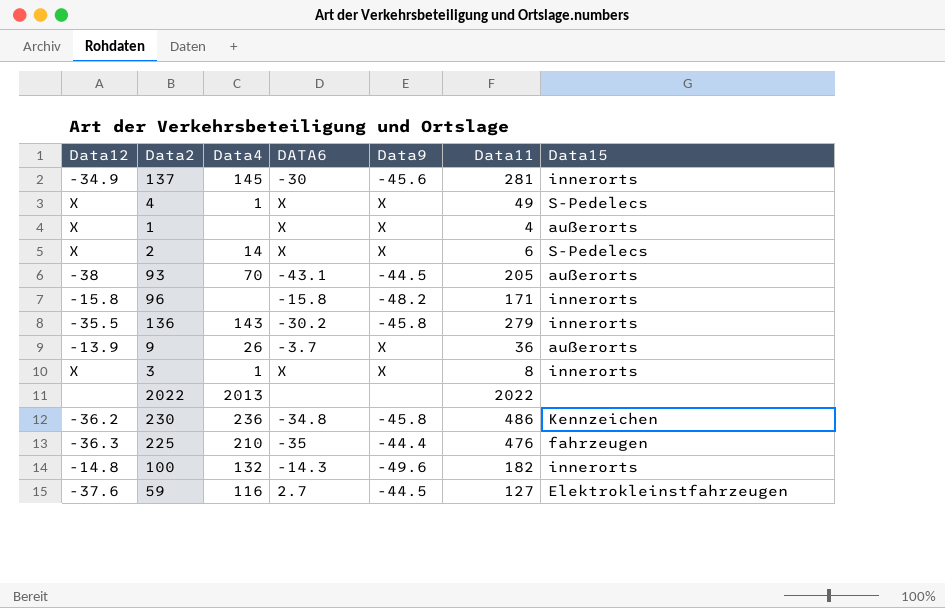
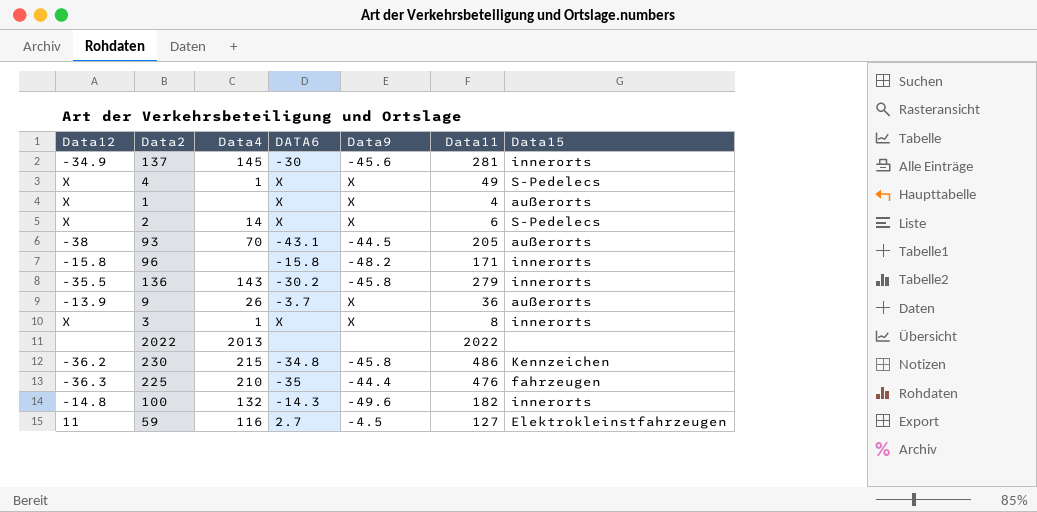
230 | Data4: 236 -> 215
59 | Data12: -37.6 -> 11
59 | Data9: -44.5 -> -4.5

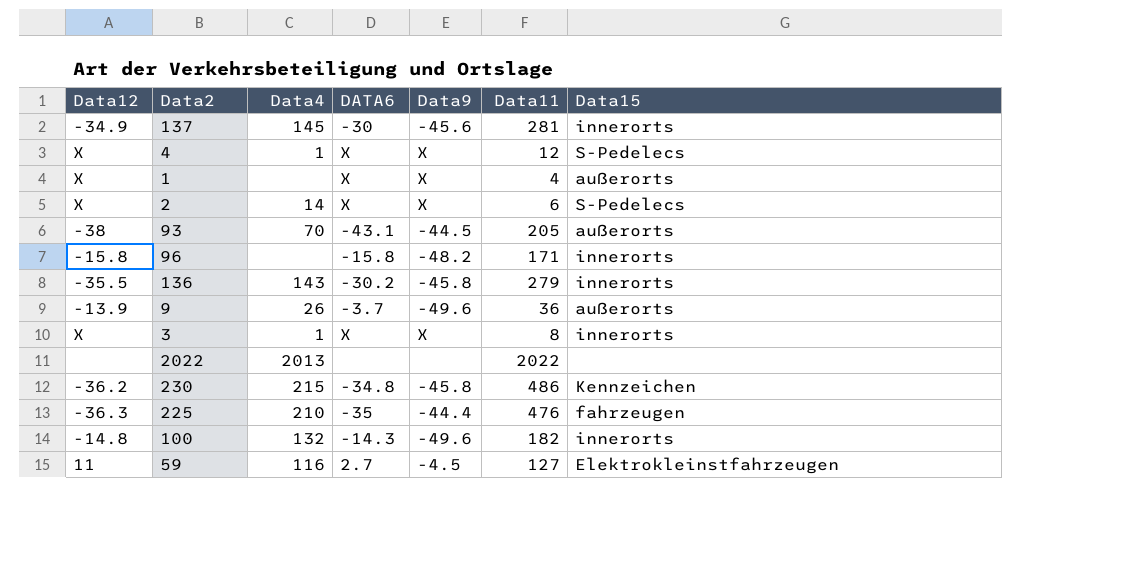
4 | Data11: 49 -> 12
9 | Data9: X -> -49.6

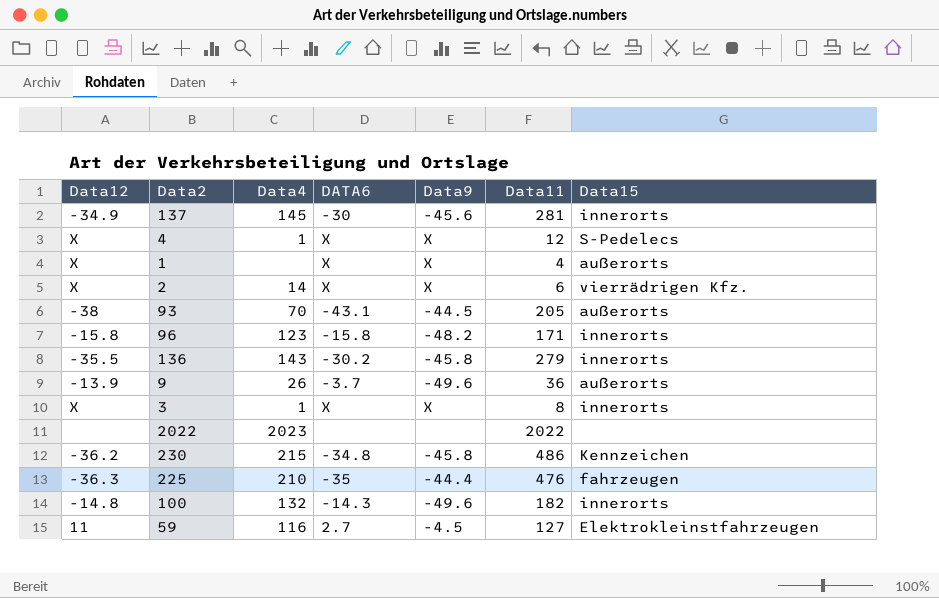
2 | Data15: S-Pedelecs -> vierrädrigen Kfz.
96 | Data4: none -> 123
2022 | Data4: 2013 -> 2023

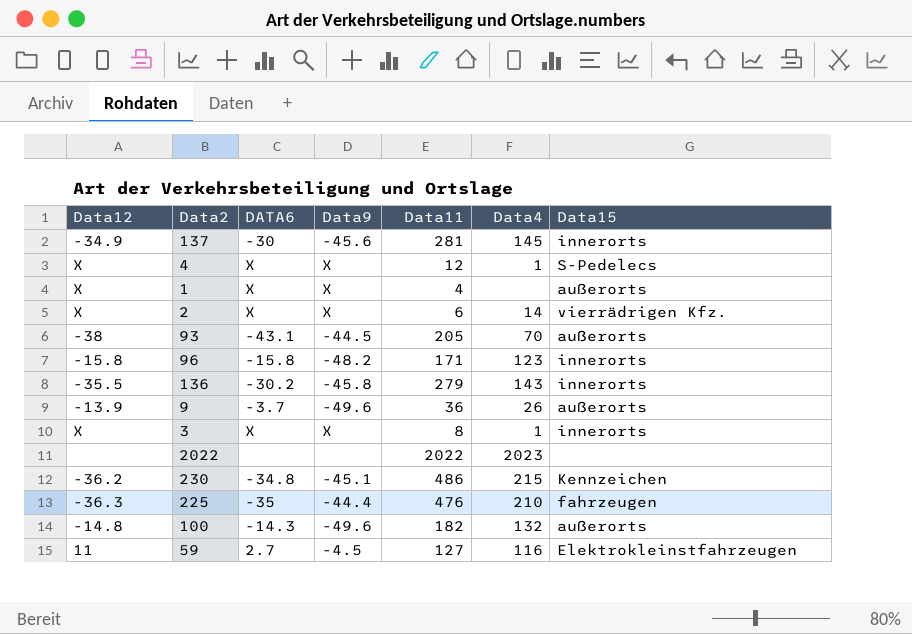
column Data4 | position: 3 -> 6
230 | Data9: -45.8 -> -45.1
100 | Data15: innerorts -> außerorts

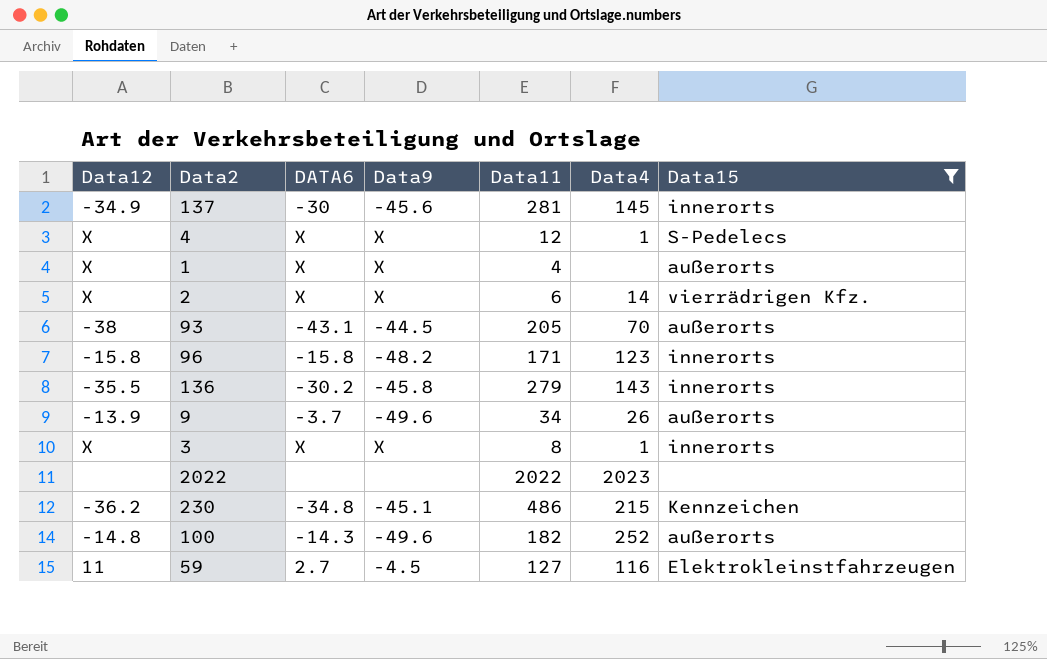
filter: none -> Data15 != fahrzeugen
9 | Data11: 36 -> 34
100 | Data4: 132 -> 252

